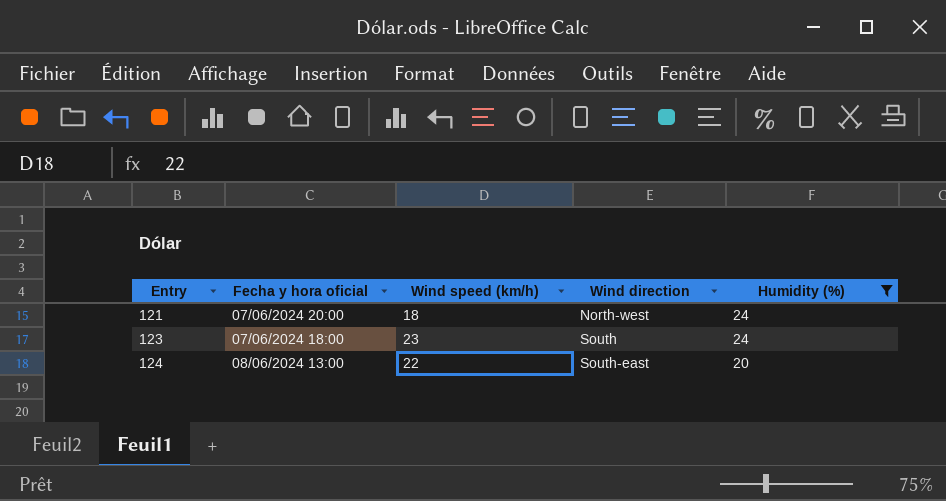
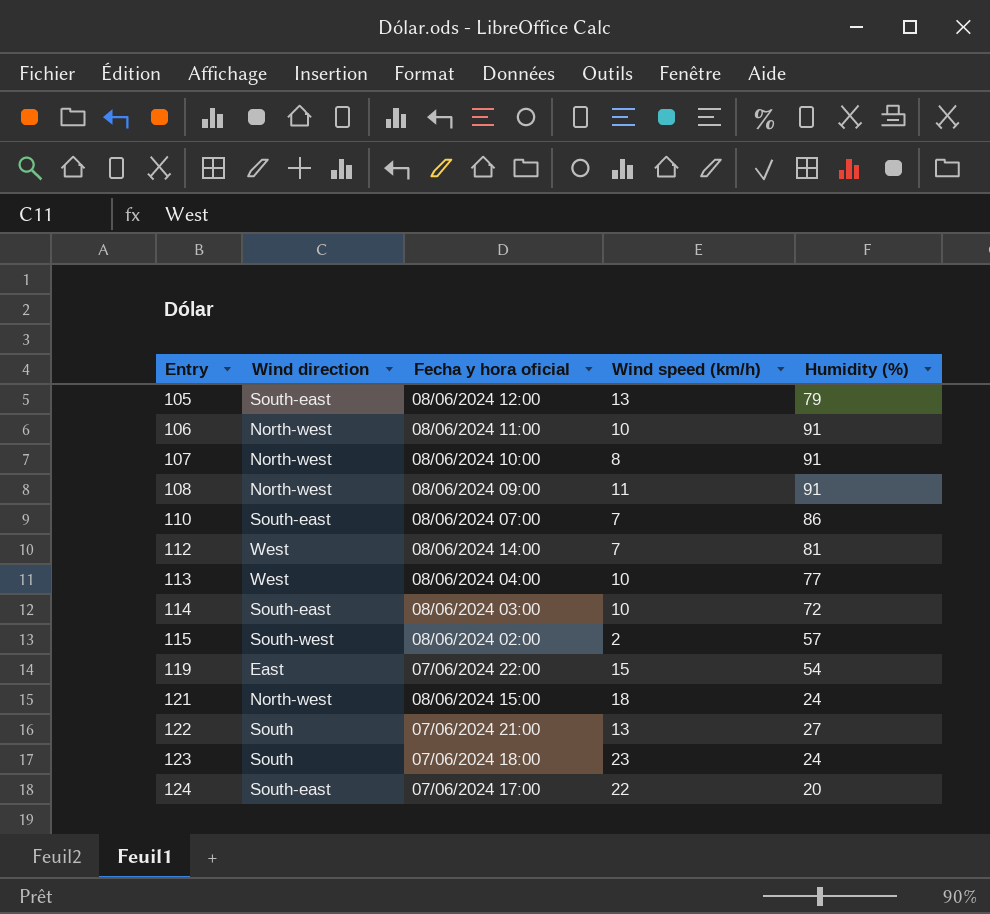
filter: Humidity (%) <= 24 -> none
column Wind direction | position: 4 -> 2
121 | Fecha y hora oficial: 07/06/2024 20:00 -> 08/06/2024 15:00
124 | Fecha y hora oficial: 08/06/2024 13:00 -> 07/06/2024 17:00

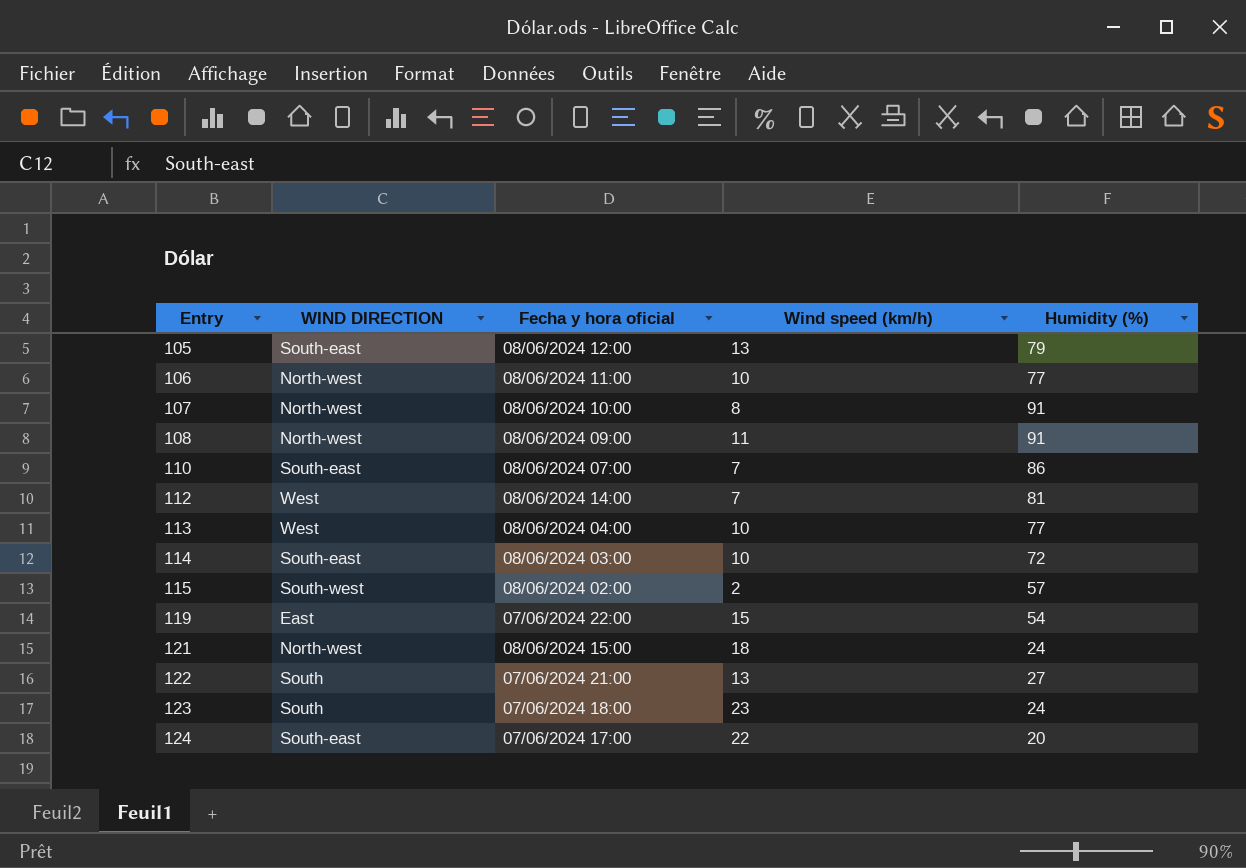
column name: Wind direction -> WIND DIRECTION
106 | Humidity (%): 91 -> 77

